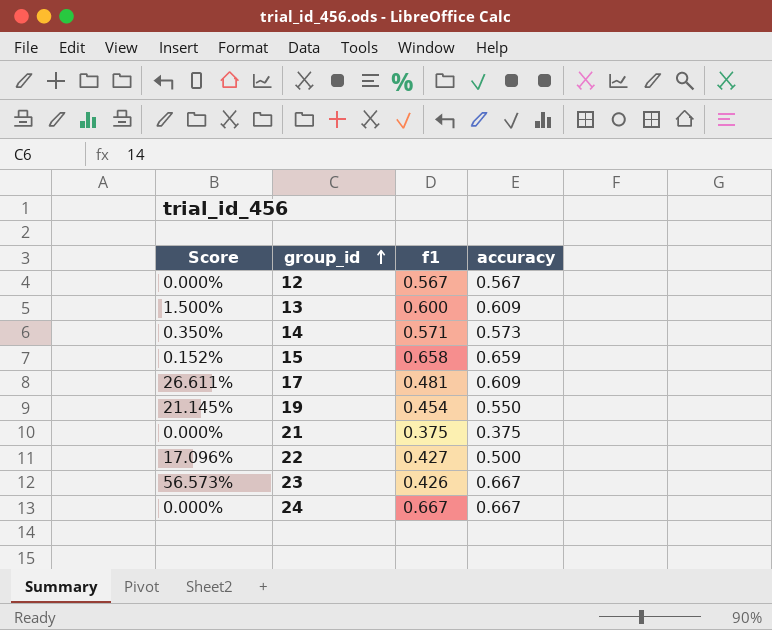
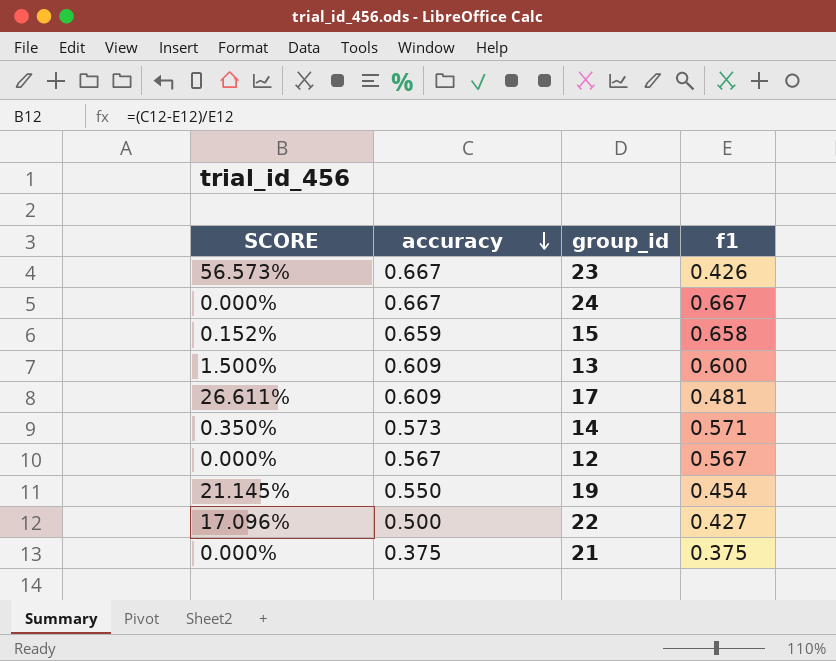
row order: group_id ascending -> accuracy descending
column name: Score -> SCORE
column accuracy | position: 4 -> 2

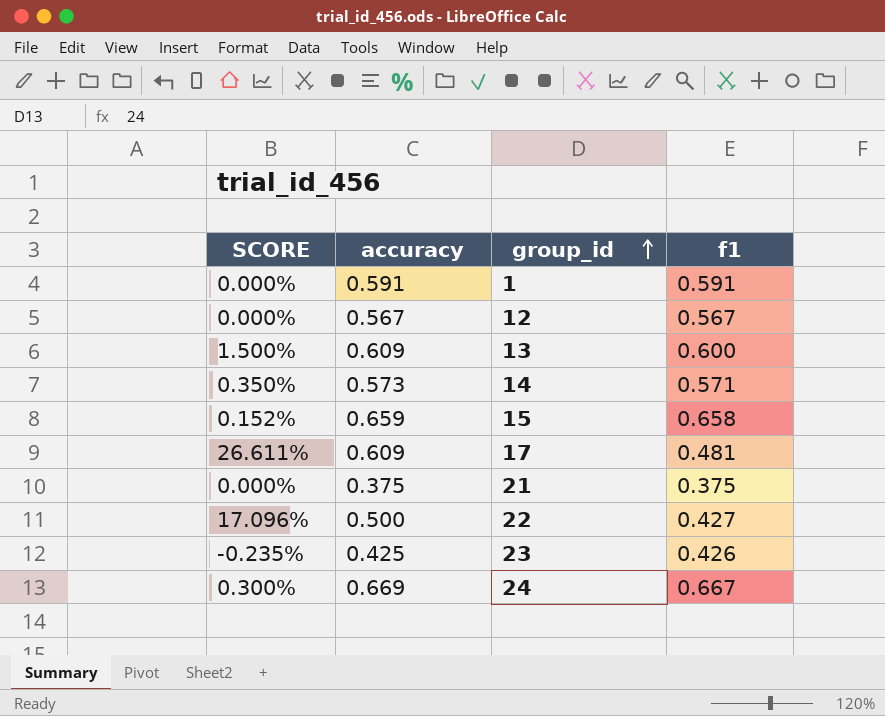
row order: accuracy descending -> group_id ascending
row 19: 21.145% | 0.550 | 0.454 -> none
row 1: none -> 0.000% | 0.591 | 0.591
23 | SCORE: 56.573% -> -0.235%
23 | accuracy: 0.667 -> 0.425
24 | SCORE: 0.000% -> 0.300%
24 | accuracy: 0.667 -> 0.669

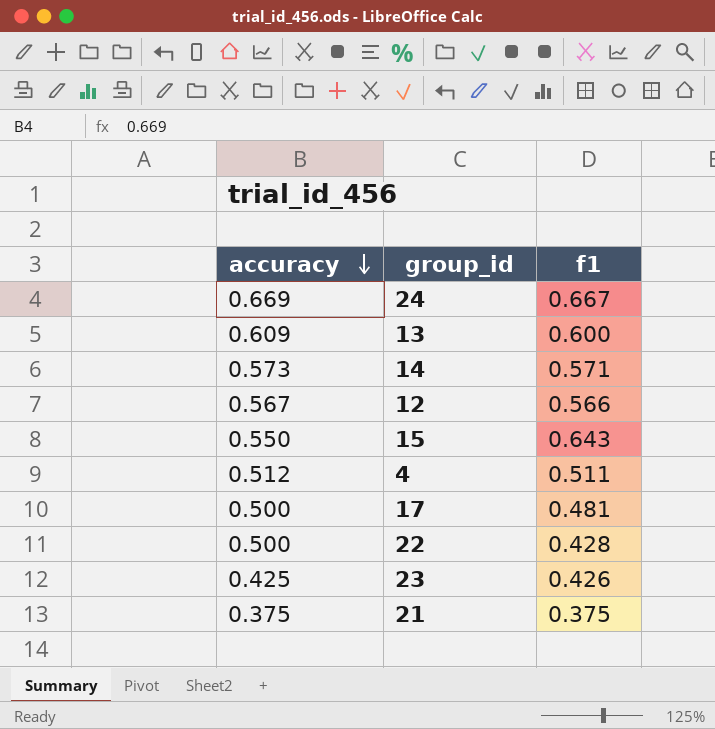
row order: group_id ascending -> accuracy descending
column SCORE | formula: ([accuracy] - [f1]) / [f1] -> none
row 1: 0.000% | 0.591 | 0.591 -> none
12 | f1: 0.567 -> 0.566
15 | accuracy: 0.659 -> 0.550
15 | f1: 0.658 -> 0.643
row 4: none -> 0.512 | 0.511
17 | accuracy: 0.609 -> 0.500
22 | f1: 0.427 -> 0.428

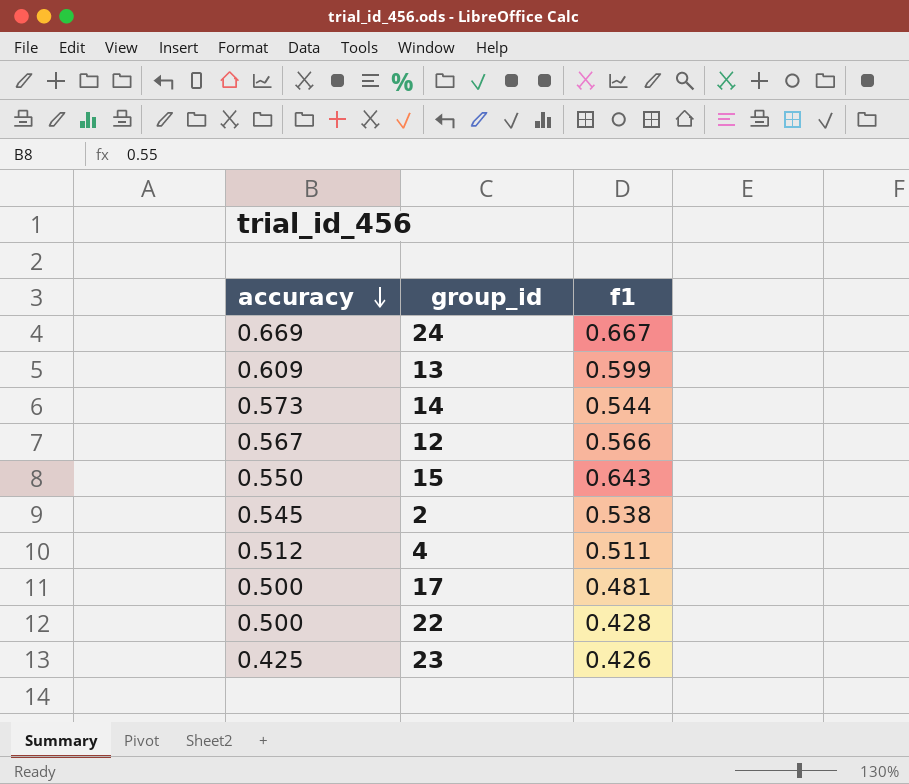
row 21: 0.375 | 0.375 -> none
13 | f1: 0.600 -> 0.599
14 | f1: 0.571 -> 0.544
row 2: none -> 0.545 | 0.538

